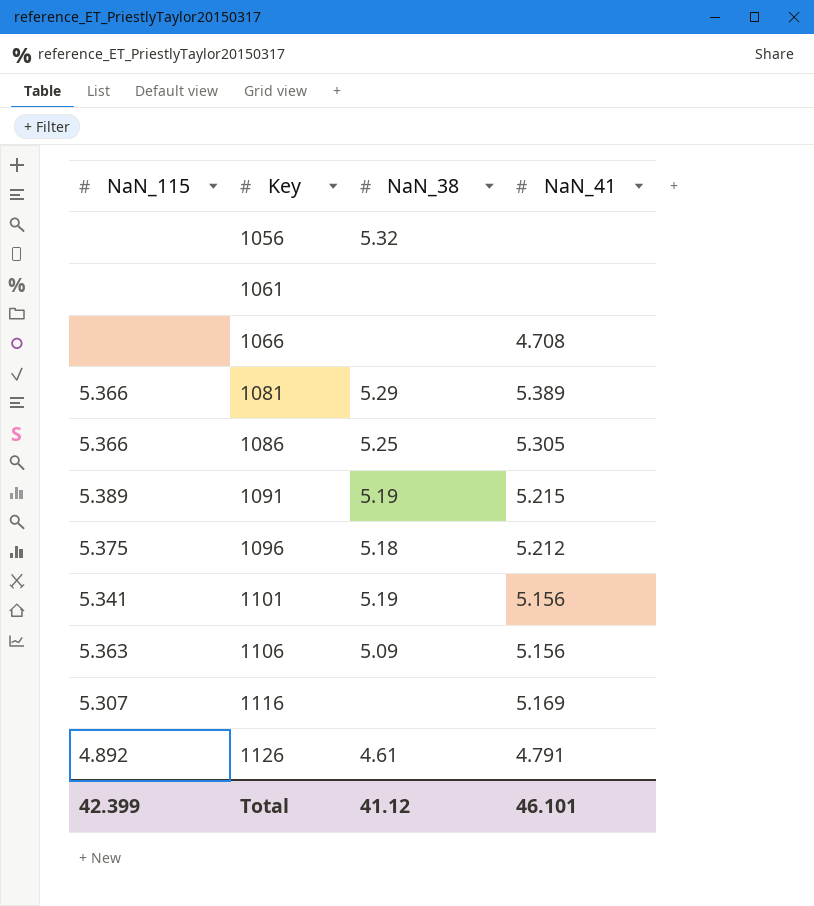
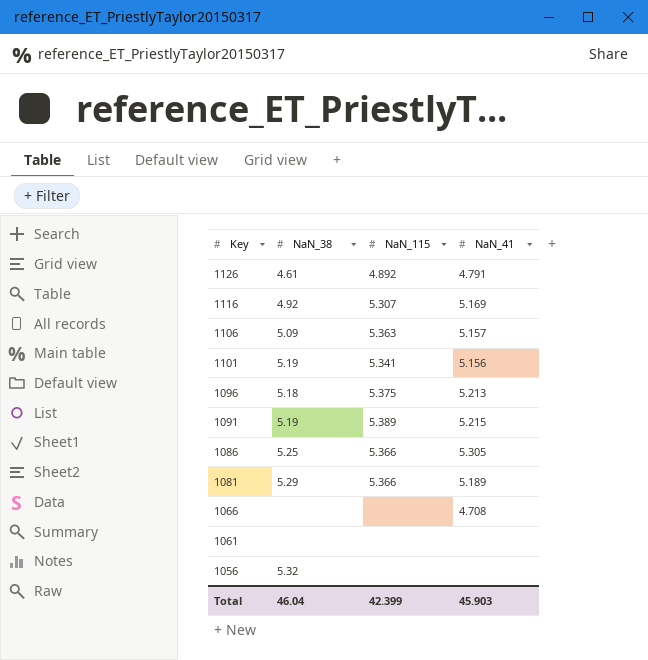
row order: Key ascending -> Key descending
column NaN_115 | position: 1 -> 3
1116 | NaN_38: none -> 4.92
1106 | NaN_41: 5.156 -> 5.157
1096 | NaN_41: 5.212 -> 5.213
1081 | NaN_41: 5.389 -> 5.189
Total | NaN_38: 41.12 -> 46.04
Total | NaN_41: 46.101 -> 45.903

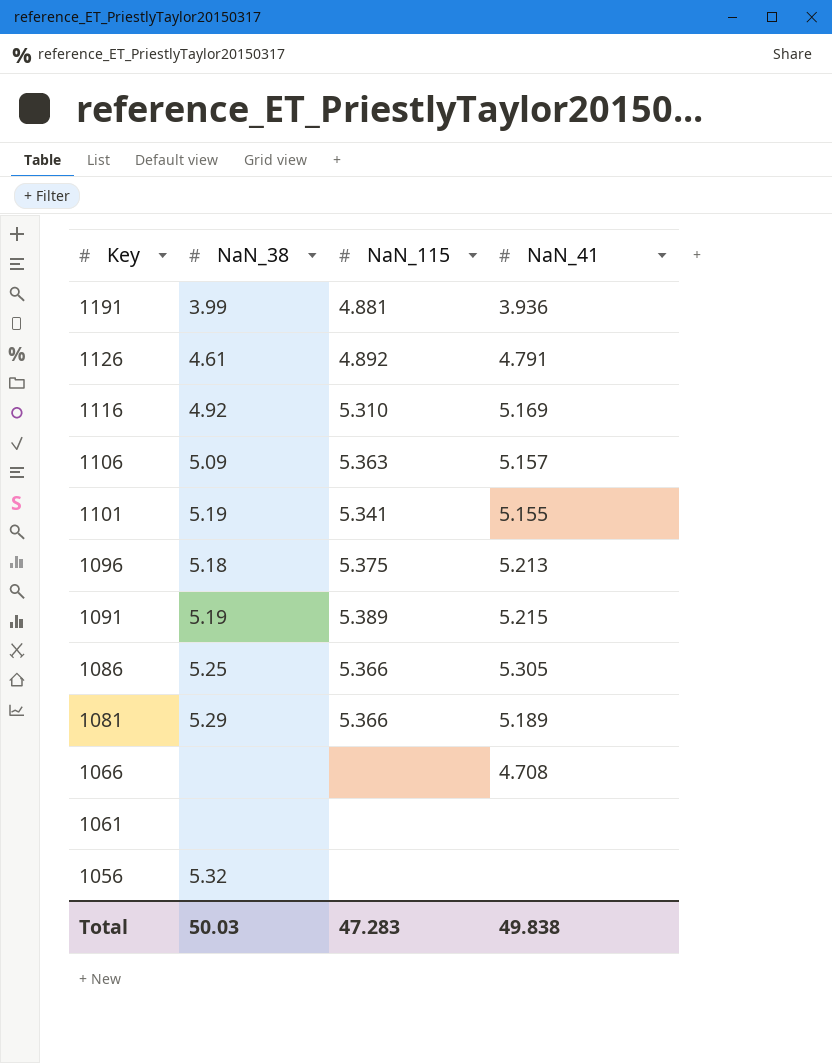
row 1191: none -> 3.99 | 4.881 | 3.936
1116 | NaN_115: 5.307 -> 5.310
1101 | NaN_41: 5.156 -> 5.155
Total | NaN_38: 46.04 -> 50.03
Total | NaN_115: 42.399 -> 47.283
Total | NaN_41: 45.903 -> 49.838

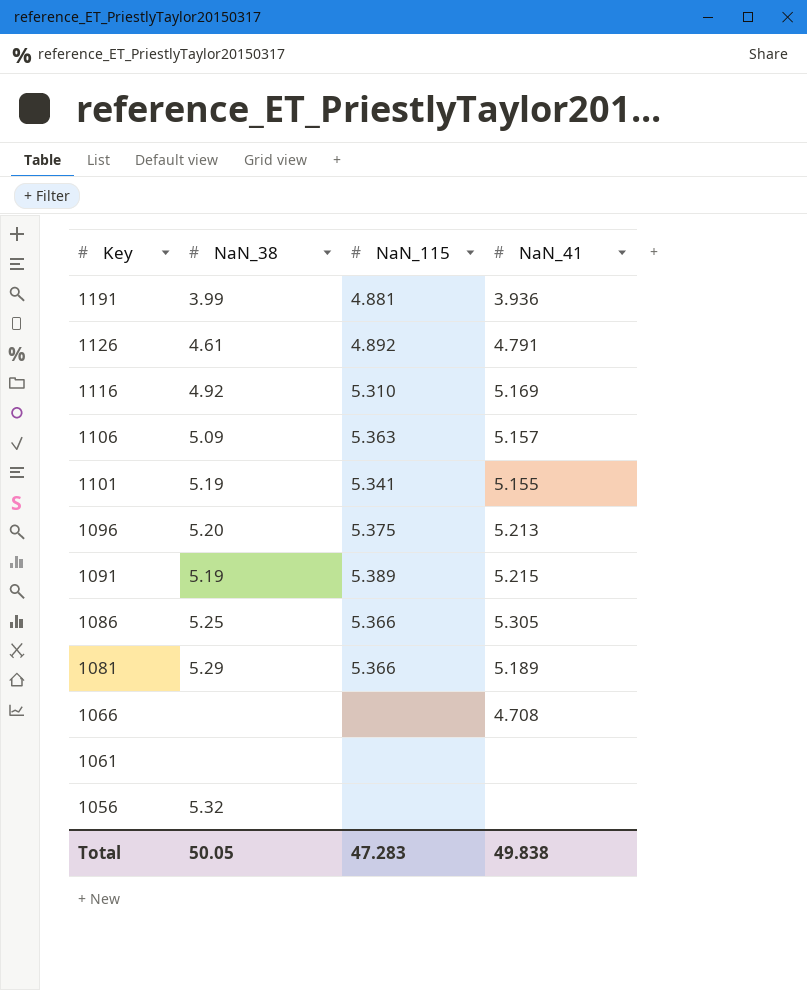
1096 | NaN_38: 5.18 -> 5.20
Total | NaN_38: 50.03 -> 50.05

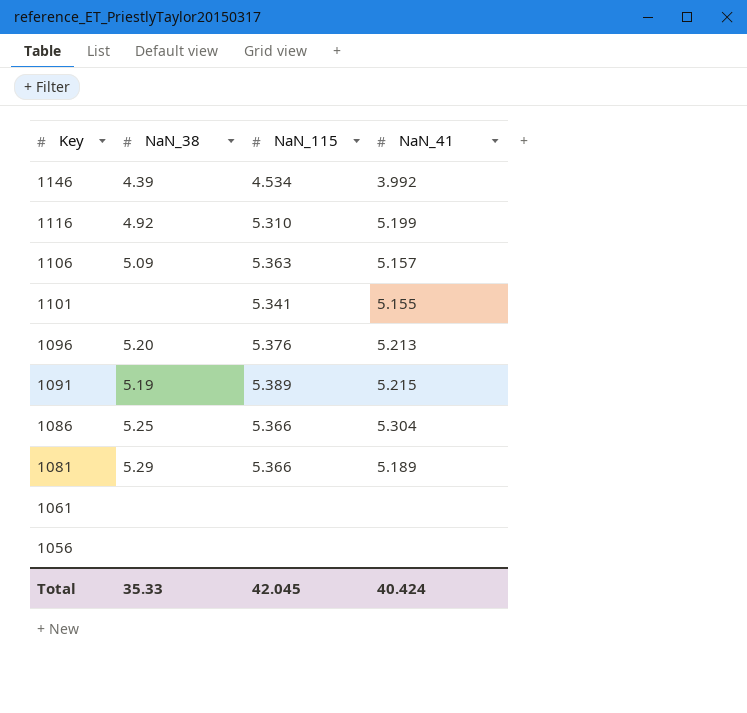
row 1191: 3.99 | 4.881 | 3.936 -> none
row 1126: 4.61 | 4.892 | 4.791 -> none
row 1066: none | none | 4.708 -> none
row 1146: none -> 4.39 | 4.534 | 3.992
1116 | NaN_41: 5.169 -> 5.199
1101 | NaN_38: 5.19 -> none
1096 | NaN_115: 5.375 -> 5.376
1086 | NaN_41: 5.305 -> 5.304
1056 | NaN_38: 5.32 -> none
Total | NaN_38: 50.05 -> 35.33
Total | NaN_115: 47.283 -> 42.045
Total | NaN_41: 49.838 -> 40.424

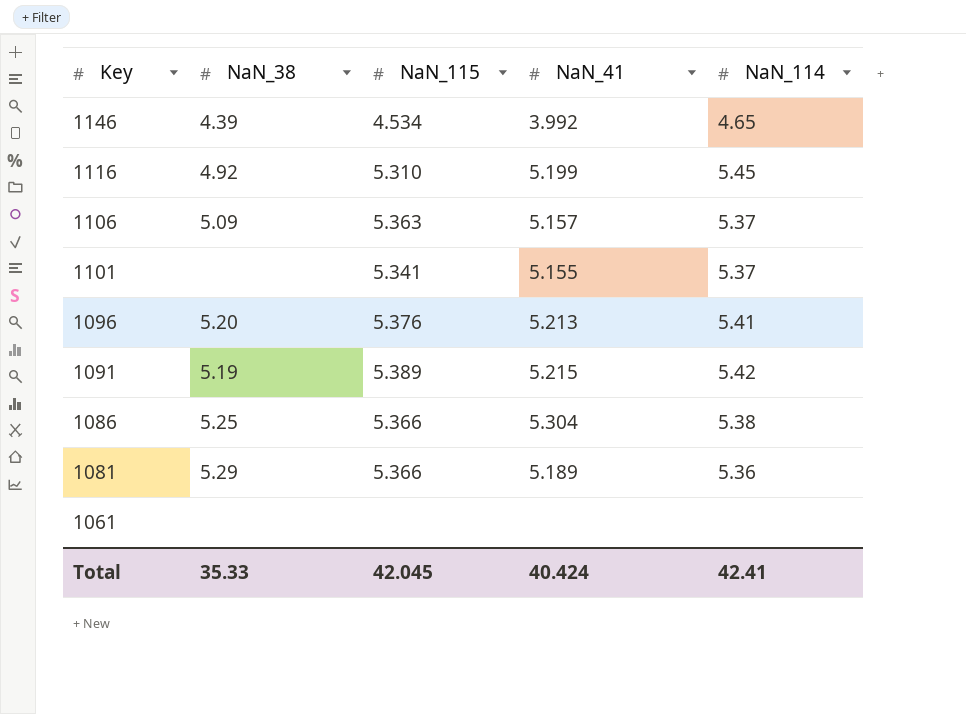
column NaN_114 | position: none -> 5
row 1056: none | none | none -> none

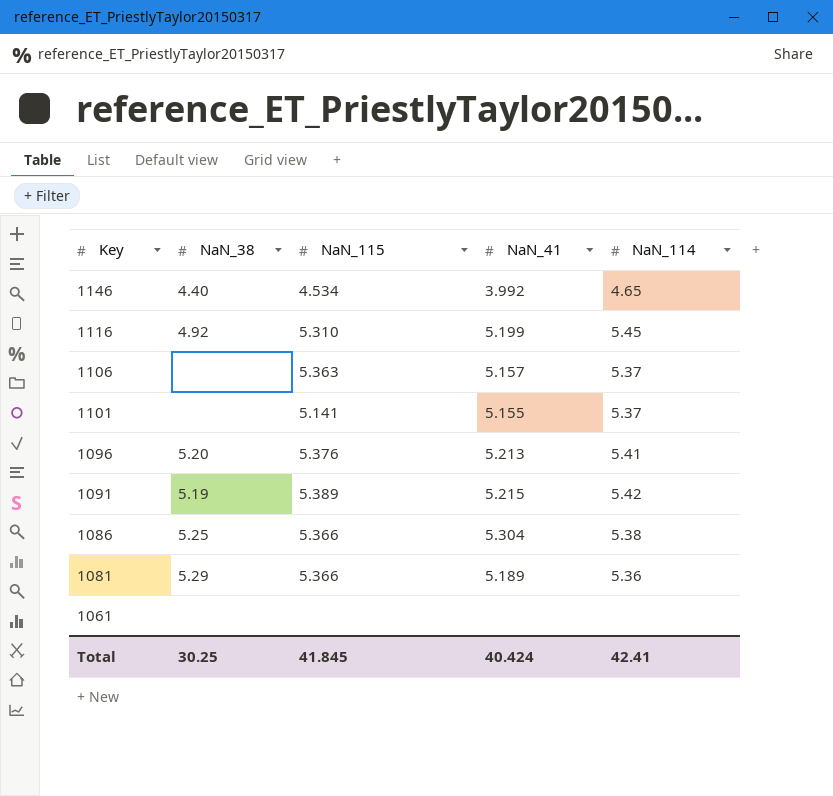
1146 | NaN_38: 4.39 -> 4.40
1106 | NaN_38: 5.09 -> none
1101 | NaN_115: 5.341 -> 5.141
Total | NaN_38: 35.33 -> 30.25
Total | NaN_115: 42.045 -> 41.845

